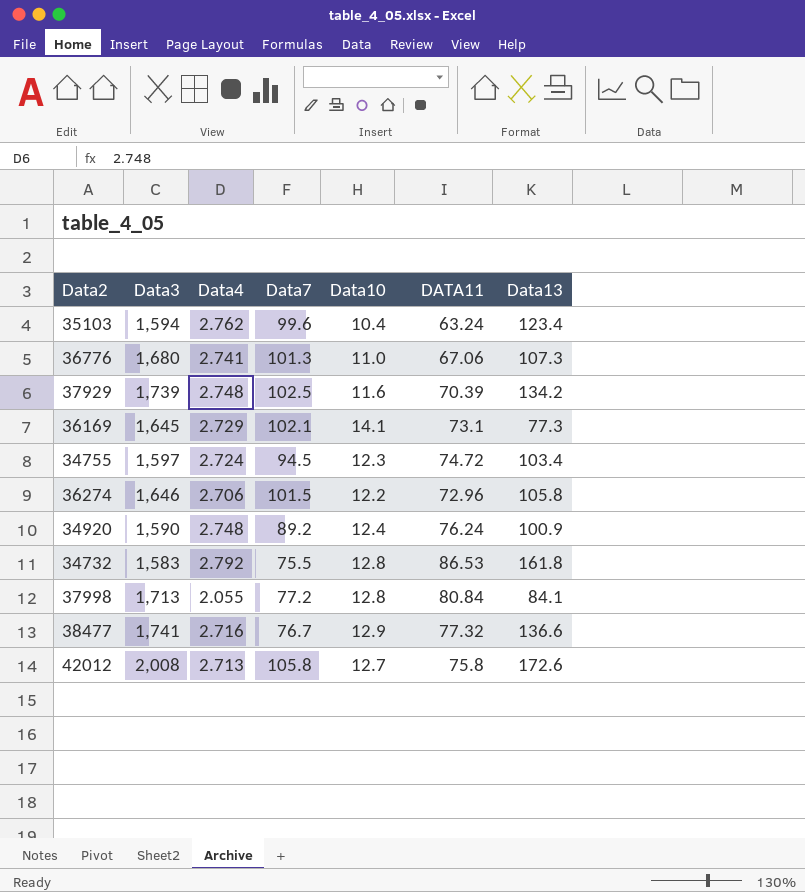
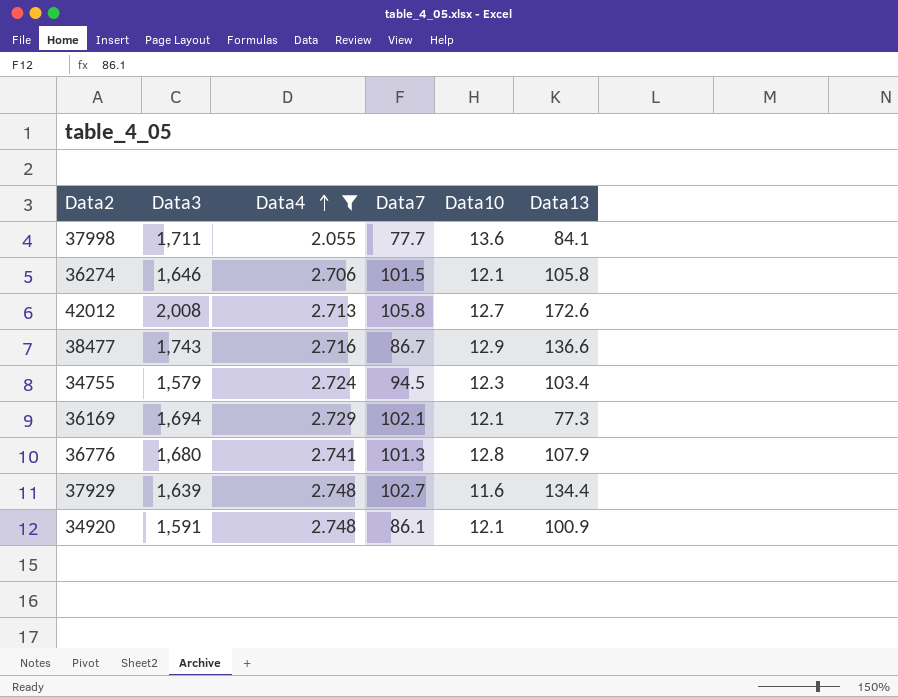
filter: none -> Data4 <= 2.748
row order: none -> Data4 ascending
column DATA11 | position: 6 -> none
37998 | Data3: 1,713 -> 1,711
37998 | Data7: 77.2 -> 77.7
37998 | Data10: 12.8 -> 13.6
36274 | Data10: 12.2 -> 12.1
38477 | Data3: 1,741 -> 1,743
38477 | Data7: 76.7 -> 86.7
34755 | Data3: 1,597 -> 1,579
36169 | Data3: 1,645 -> 1,694
36169 | Data10: 14.1 -> 12.1
36776 | Data10: 11.0 -> 12.8
36776 | Data13: 107.3 -> 107.9
37929 | Data3: 1,739 -> 1,639
37929 | Data7: 102.5 -> 102.7
37929 | Data13: 134.2 -> 134.4
34920 | Data3: 1,590 -> 1,591
34920 | Data7: 89.2 -> 86.1
34920 | Data10: 12.4 -> 12.1

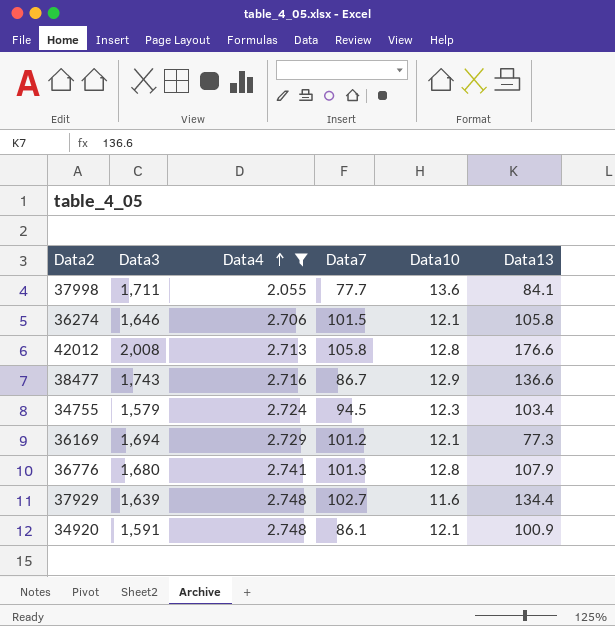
42012 | Data10: 12.7 -> 12.8
42012 | Data13: 172.6 -> 176.6
36169 | Data7: 102.1 -> 101.2

